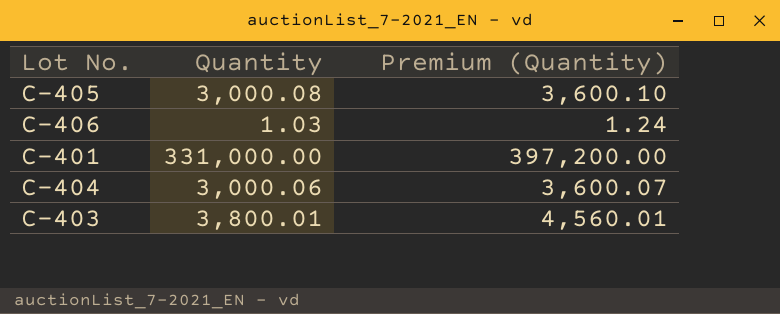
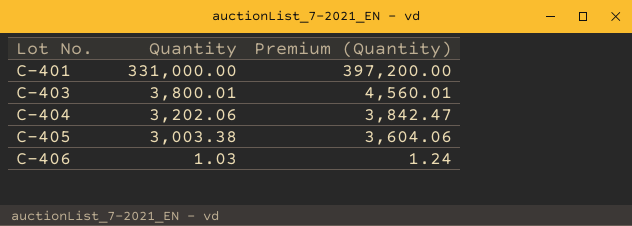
row order: none -> Lot No. ascending
C-404 | Quantity: 3,000.06 -> 3,202.06
C-404 | Premium (Quantity): 3,600.07 -> 3,842.47
C-405 | Quantity: 3,000.08 -> 3,003.38
C-405 | Premium (Quantity): 3,600.10 -> 3,604.06

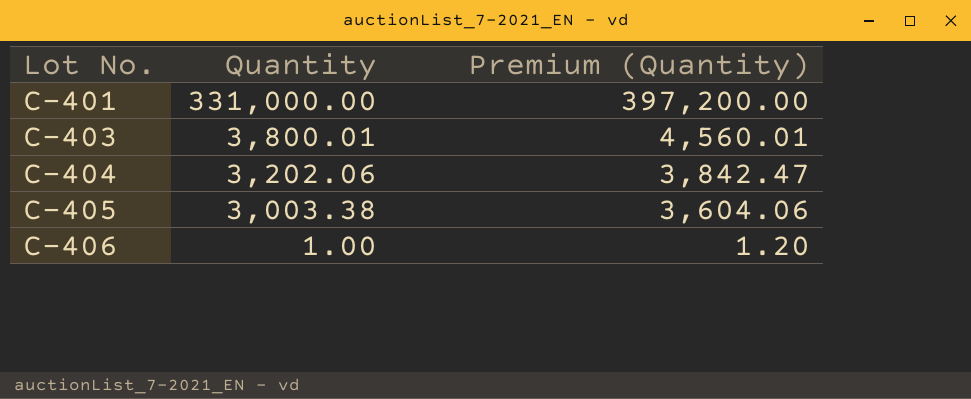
C-406 | Quantity: 1.03 -> 1.00
C-406 | Premium (Quantity): 1.24 -> 1.20

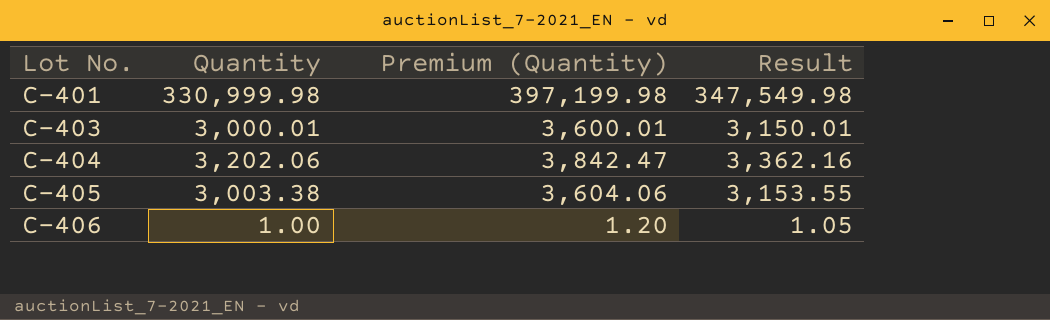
column Result | formula: none -> [Quantity] * 1.05
C-401 | Quantity: 331,000.00 -> 330,999.98
C-401 | Premium (Quantity): 397,200.00 -> 397,199.98
C-403 | Quantity: 3,800.01 -> 3,000.01
C-403 | Premium (Quantity): 4,560.01 -> 3,600.01

